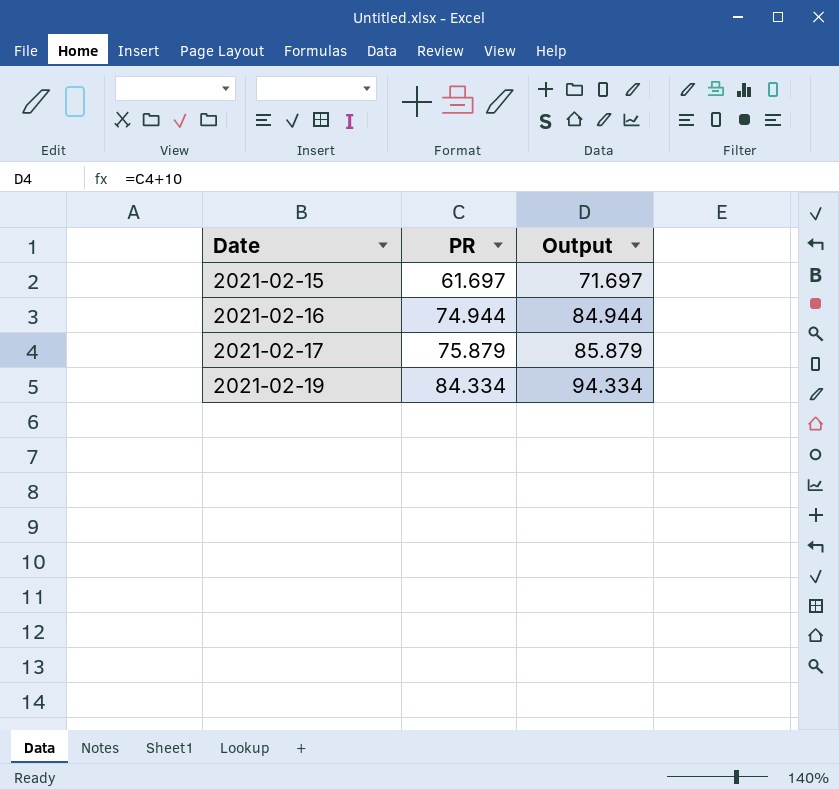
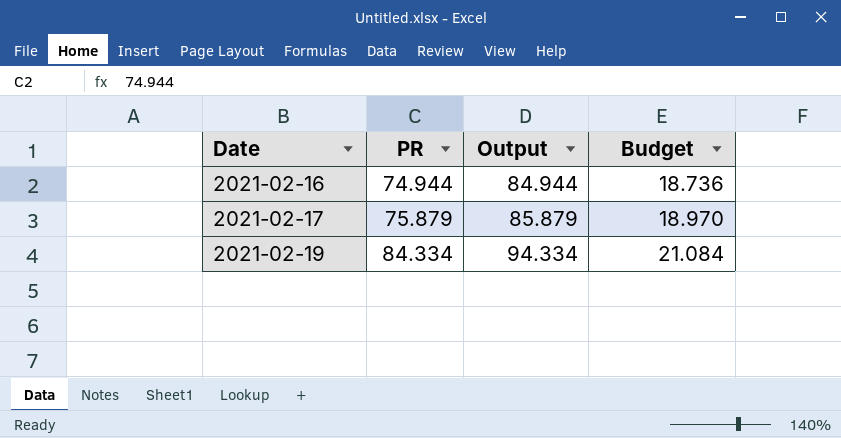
column Budget | formula: none -> [PR] * 0.25
row 2021-02-15: 61.697 | 71.697 -> none

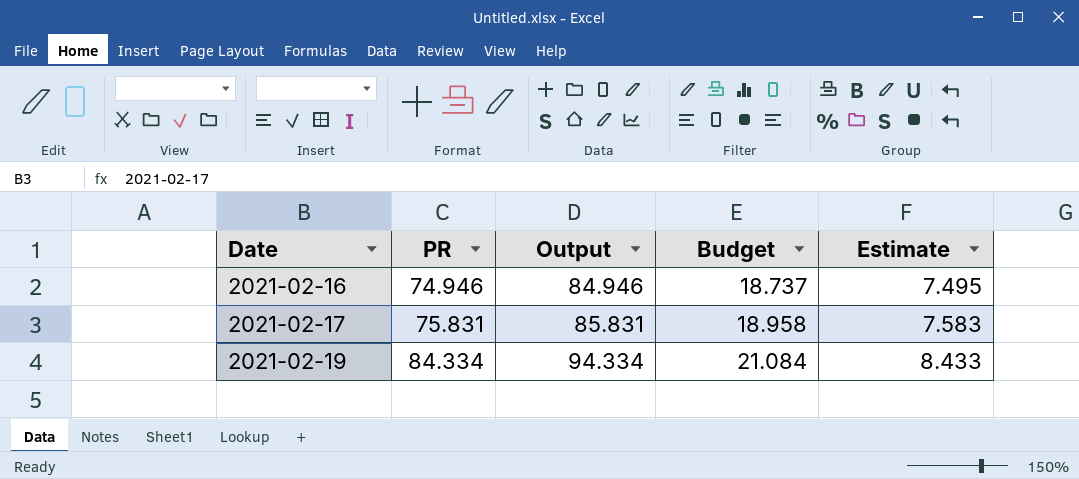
column Estimate | formula: none -> [PR] * 0.1
2021-02-16 | PR: 74.944 -> 74.946
2021-02-16 | Output: 84.944 -> 84.946
2021-02-16 | Budget: 18.736 -> 18.737
2021-02-17 | PR: 75.879 -> 75.831
2021-02-17 | Output: 85.879 -> 85.831
2021-02-17 | Budget: 18.970 -> 18.958

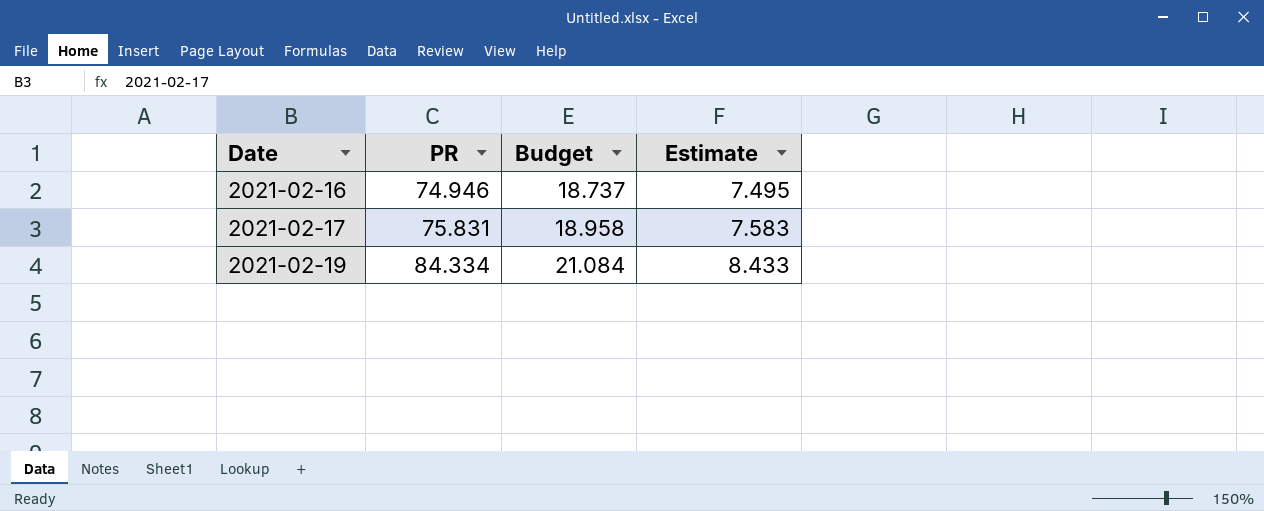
column Output | formula: [PR] + 10 -> none

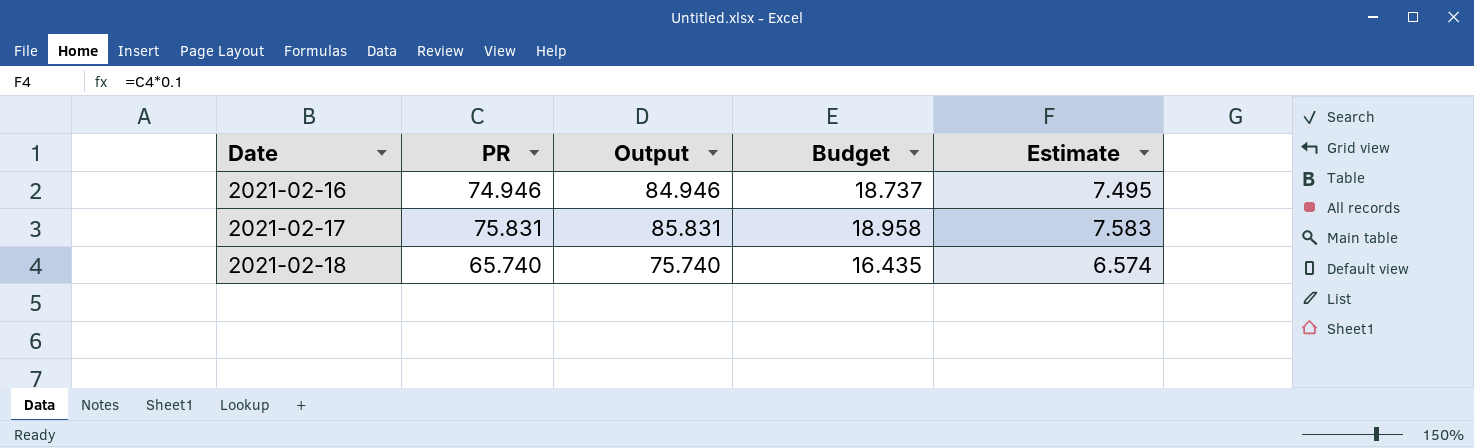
column Output | formula: none -> [PR] + 10
row 2021-02-19: 84.334 | 21.084 | 8.433 -> none
row 2021-02-18: none -> 65.740 | 75.740 | 16.435 | 6.574

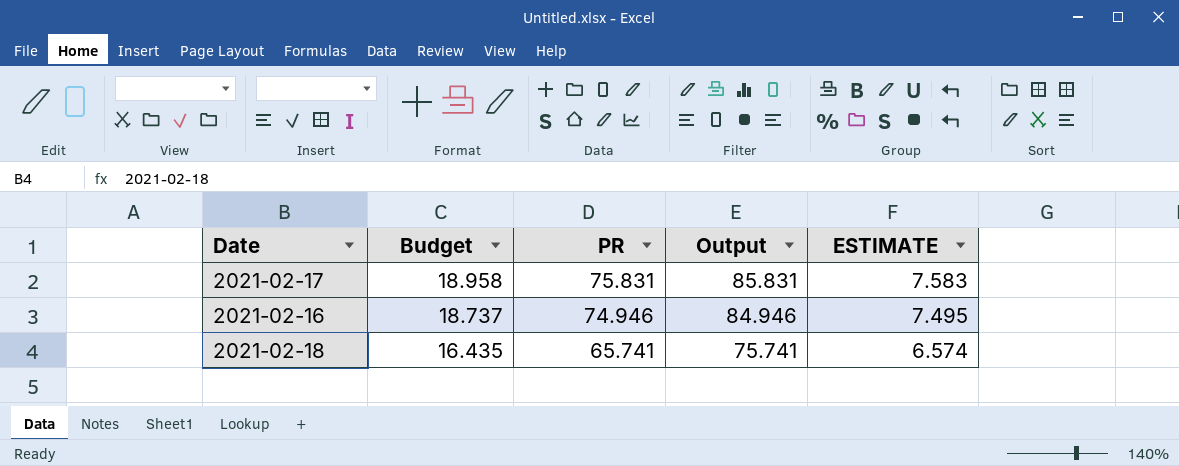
row order: Date ascending -> Budget descending
column Budget | position: 4 -> 2
column name: Estimate -> ESTIMATE
2021-02-18 | PR: 65.740 -> 65.741
2021-02-18 | Output: 75.740 -> 75.741

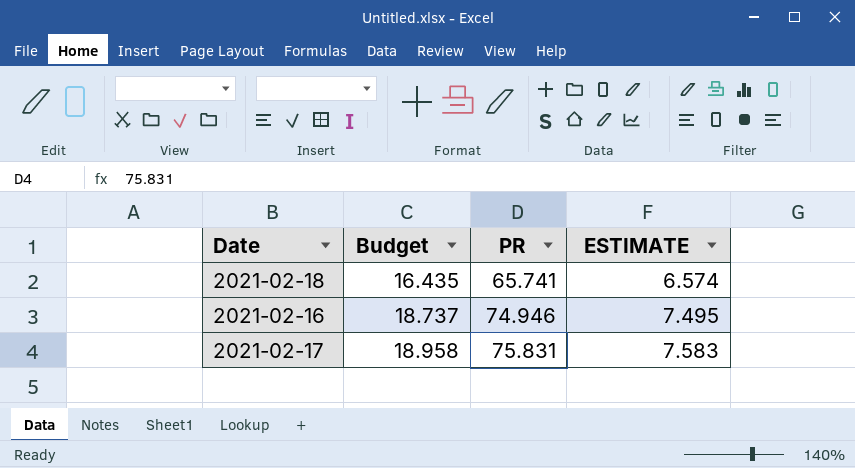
row order: Budget descending -> Budget ascending
column Output | formula: [PR] + 10 -> none

